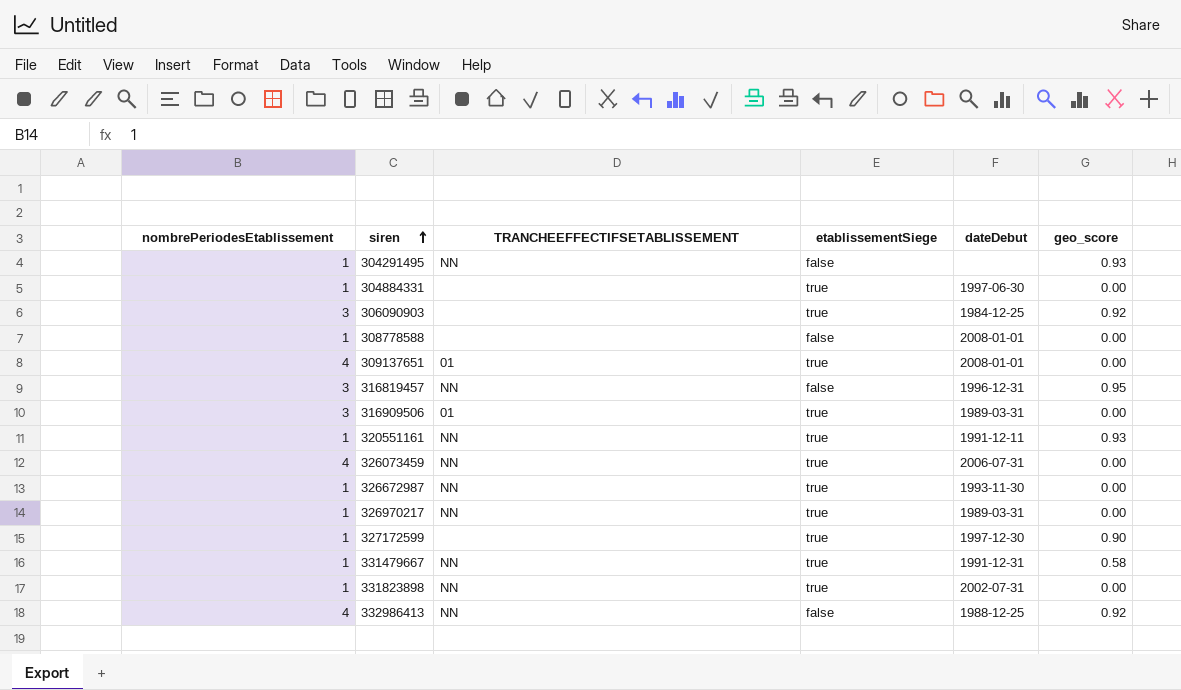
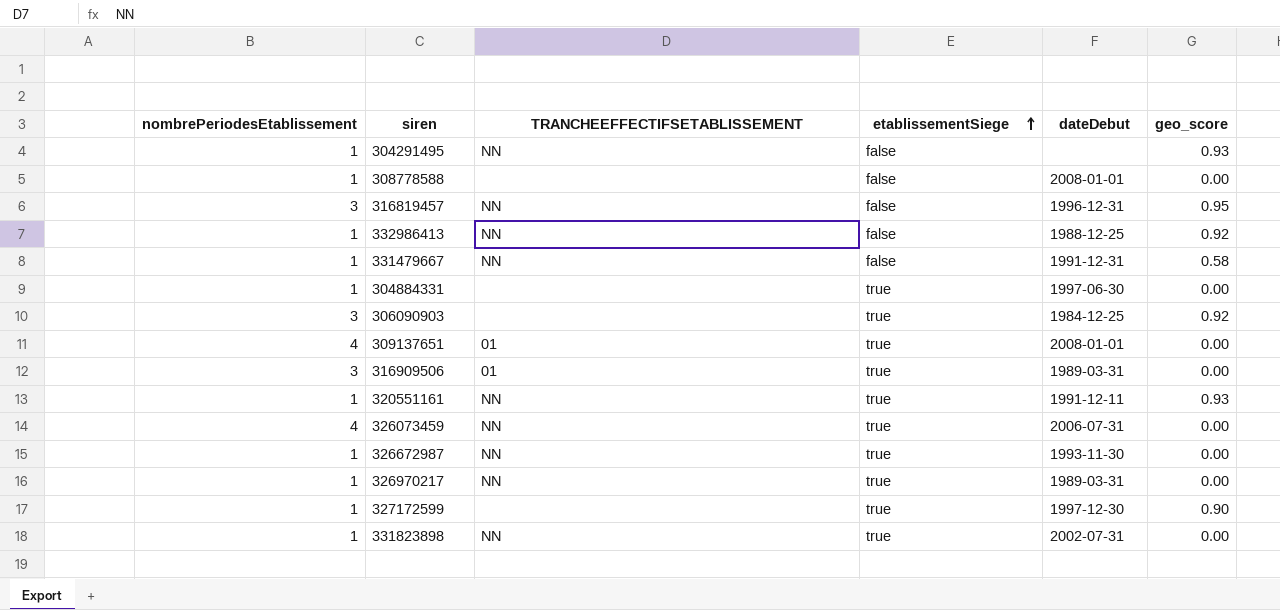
row order: siren ascending -> etablissementSiege ascending
332986413 | nombrePeriodesEtablissement: 4 -> 1
331479667 | etablissementSiege: true -> false

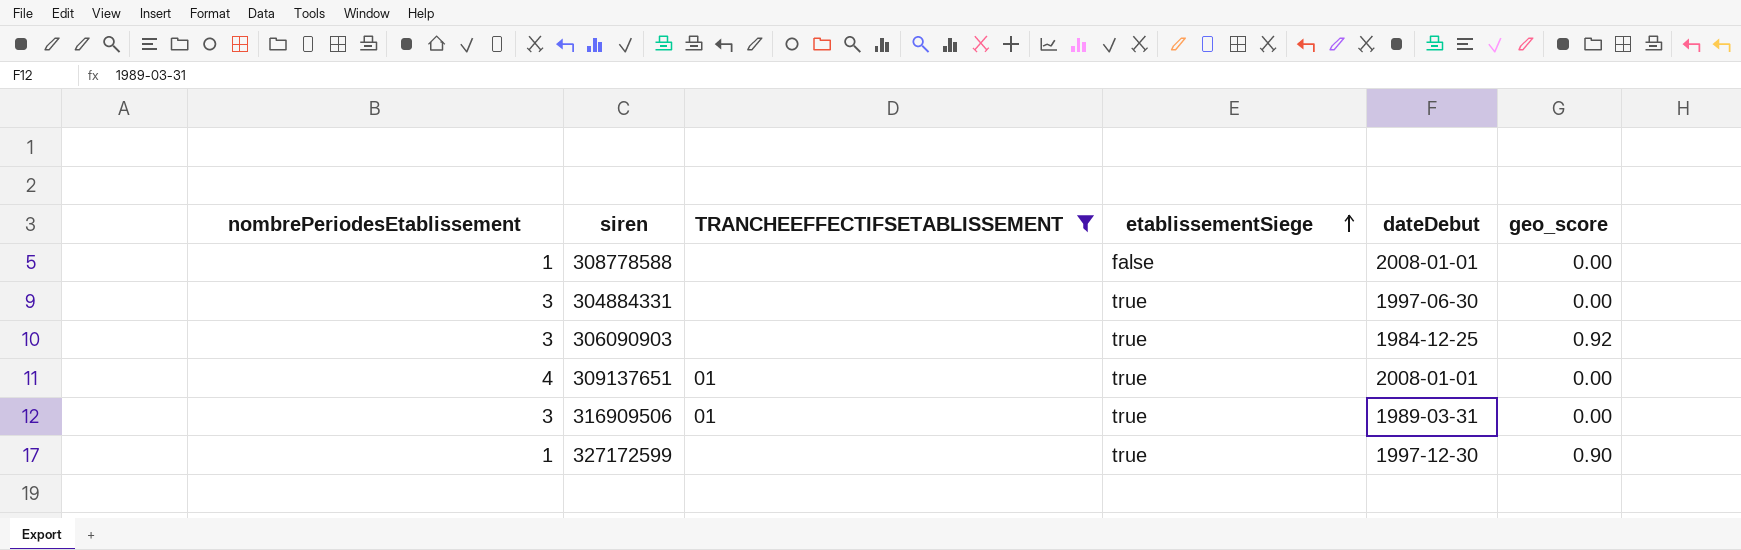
filter: none -> TRANCHEEFFECTIFSETABLISSEMENT != NN
304884331 | nombrePeriodesEtablissement: 1 -> 3

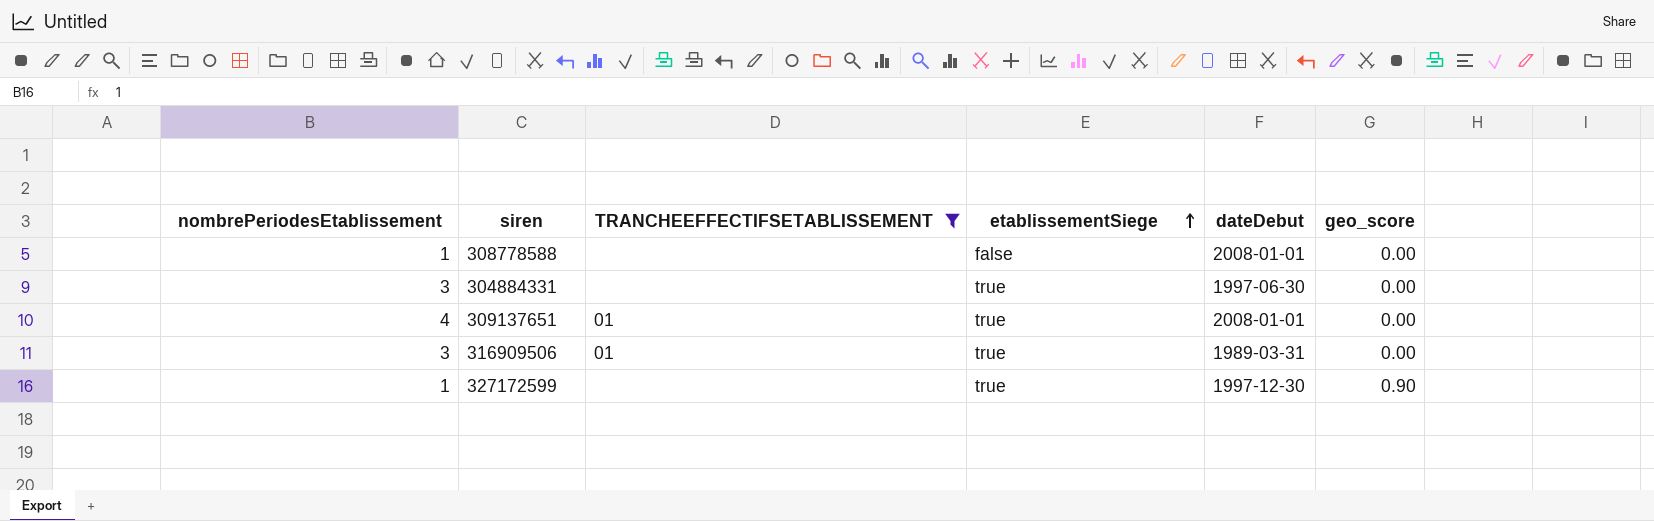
row 306090903: 3 | none | true | 1984-12-25 | 0.92 -> none

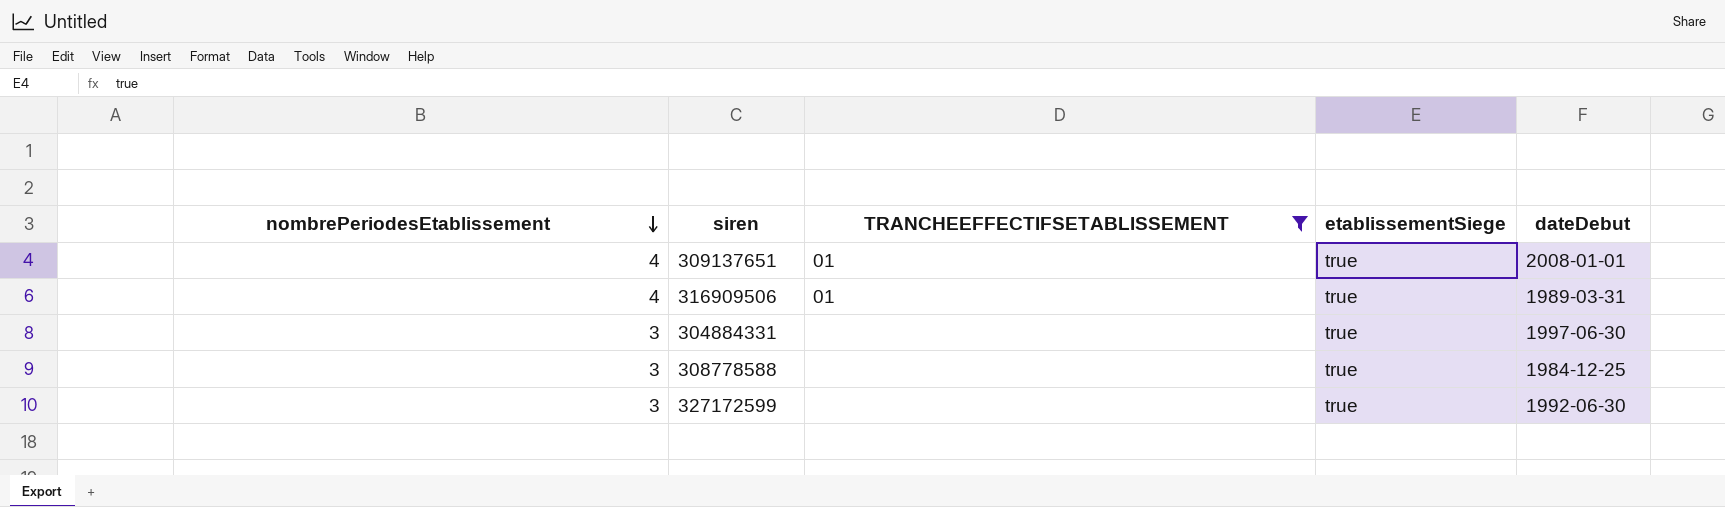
row order: etablissementSiege ascending -> nombrePeriodesEtablissement descending
column geo_score | position: 6 -> none
316909506 | nombrePeriodesEtablissement: 3 -> 4
308778588 | nombrePeriodesEtablissement: 1 -> 3
308778588 | etablissementSiege: false -> true
308778588 | dateDebut: 2008-01-01 -> 1984-12-25
327172599 | nombrePeriodesEtablissement: 1 -> 3
327172599 | dateDebut: 1997-12-30 -> 1992-06-30

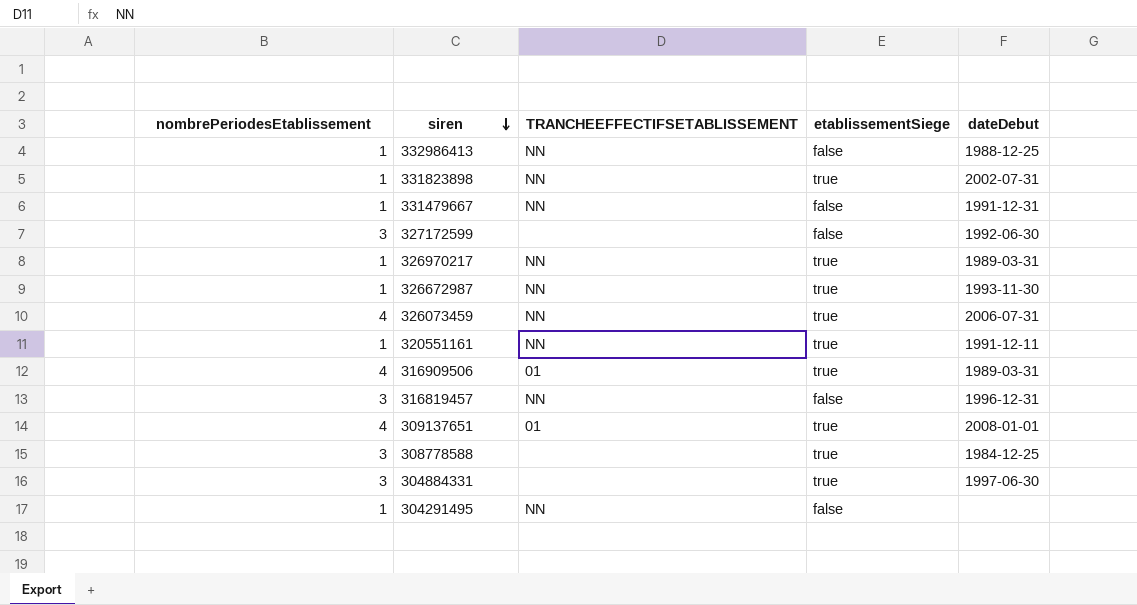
filter: TRANCHEEFFECTIFSETABLISSEMENT != NN -> none
row order: nombrePeriodesEtablissement descending -> siren descending
327172599 | etablissementSiege: true -> false

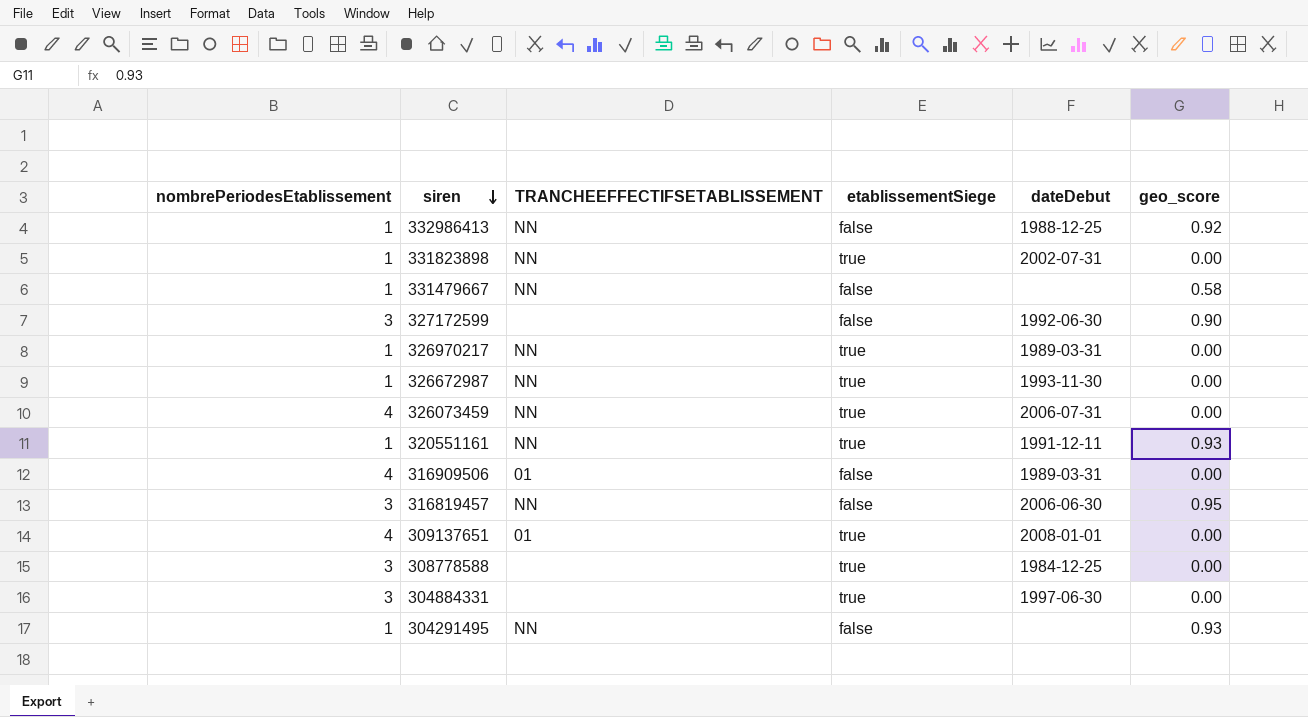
column geo_score | position: none -> 6
331479667 | dateDebut: 1991-12-31 -> none
316909506 | etablissementSiege: true -> false
316819457 | dateDebut: 1996-12-31 -> 2006-06-30

